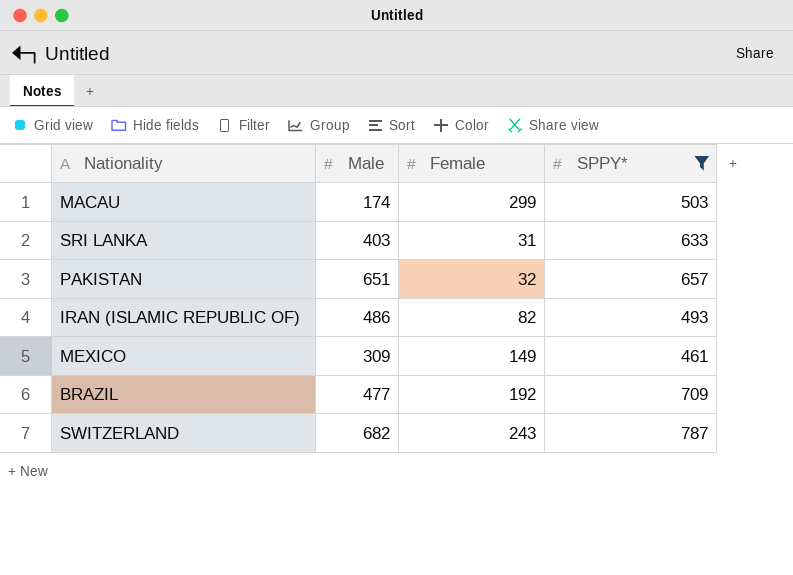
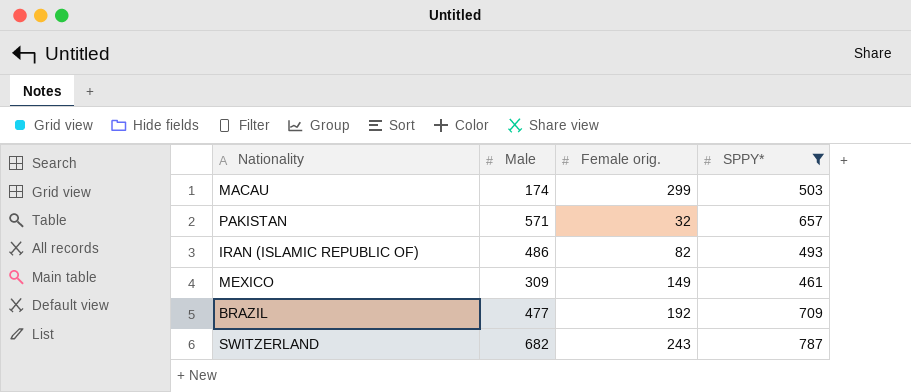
column name: Female -> Female orig.
row SRI LANKA: 403 | 31 | 633 -> none
PAKISTAN | Male: 651 -> 571

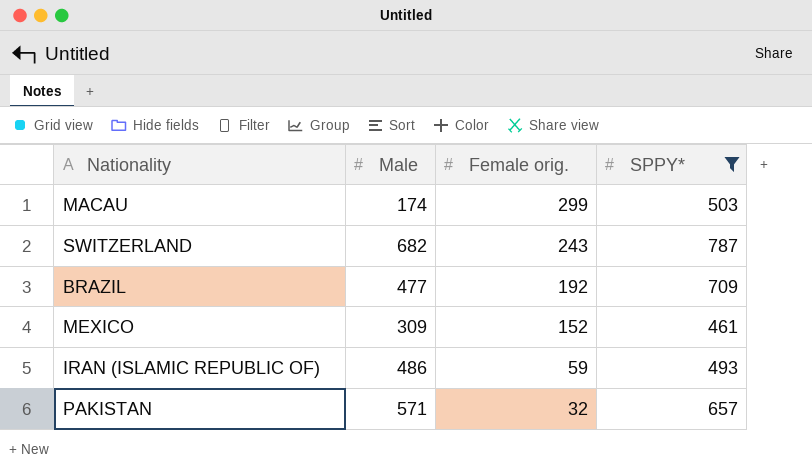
row order: none -> Female orig. descending
MEXICO | Female orig.: 149 -> 152
IRAN (ISLAMIC REPUBLIC OF) | Female orig.: 82 -> 59

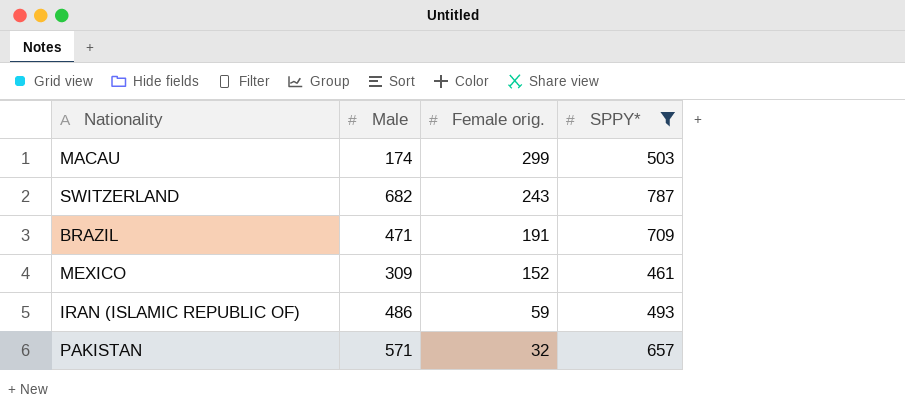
BRAZIL | Male: 477 -> 471
BRAZIL | Female orig.: 192 -> 191

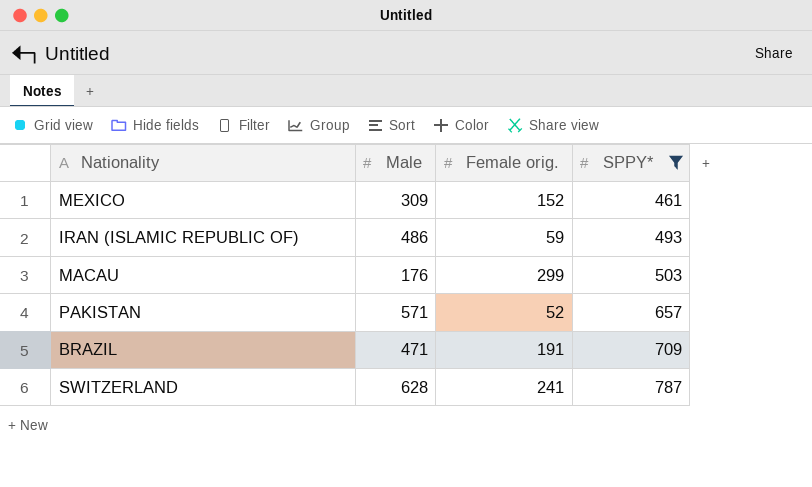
row order: Female orig. descending -> SPPY* ascending
MACAU | Male: 174 -> 176
PAKISTAN | Female orig.: 32 -> 52
SWITZERLAND | Male: 682 -> 628
SWITZERLAND | Female orig.: 243 -> 241

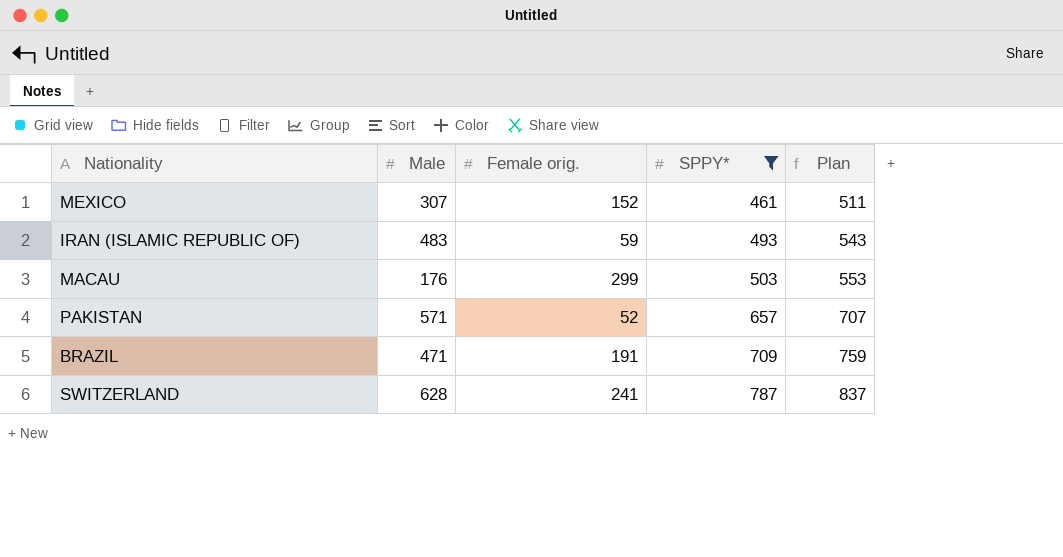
column Plan | formula: none -> [SPPY*] + 50
MEXICO | Male: 309 -> 307
IRAN (ISLAMIC REPUBLIC OF) | Male: 486 -> 483

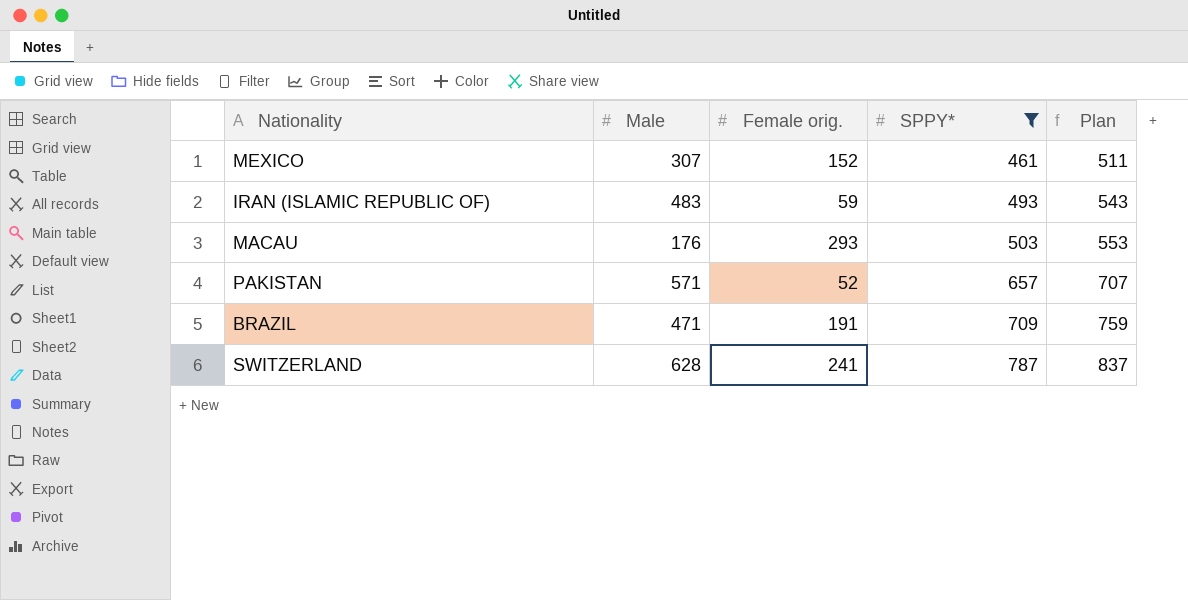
MACAU | Female orig.: 299 -> 293

